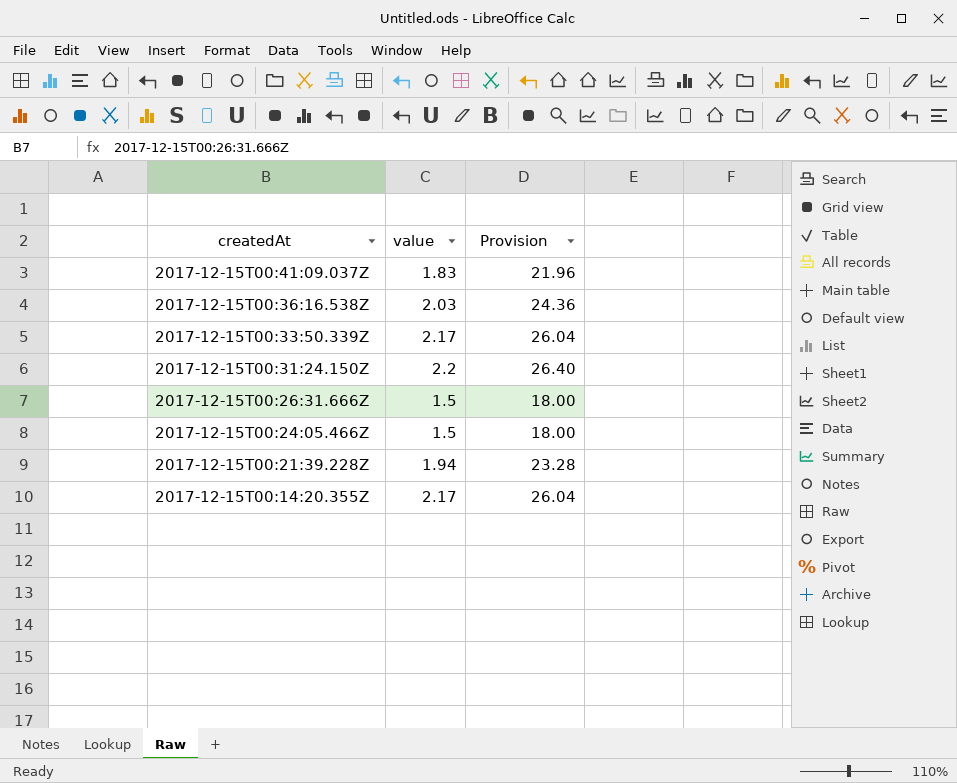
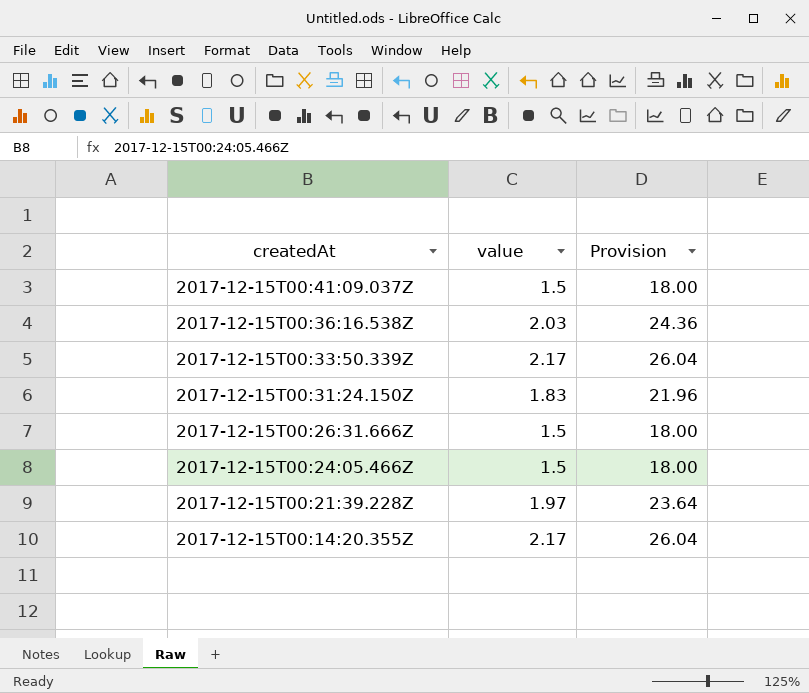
2017-12-15T00:41:09.037Z | value: 1.83 -> 1.5
2017-12-15T00:41:09.037Z | Provision: 21.96 -> 18.00
2017-12-15T00:31:24.150Z | value: 2.2 -> 1.83
2017-12-15T00:31:24.150Z | Provision: 26.40 -> 21.96
2017-12-15T00:21:39.228Z | value: 1.94 -> 1.97
2017-12-15T00:21:39.228Z | Provision: 23.28 -> 23.64

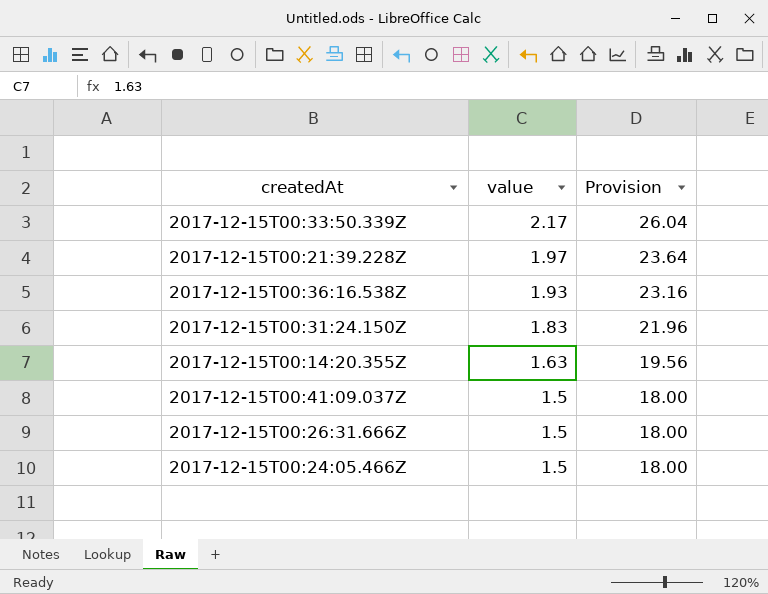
row order: createdAt descending -> value descending
2017-12-15T00:36:16.538Z | value: 2.03 -> 1.93
2017-12-15T00:36:16.538Z | Provision: 24.36 -> 23.16
2017-12-15T00:14:20.355Z | value: 2.17 -> 1.63
2017-12-15T00:14:20.355Z | Provision: 26.04 -> 19.56

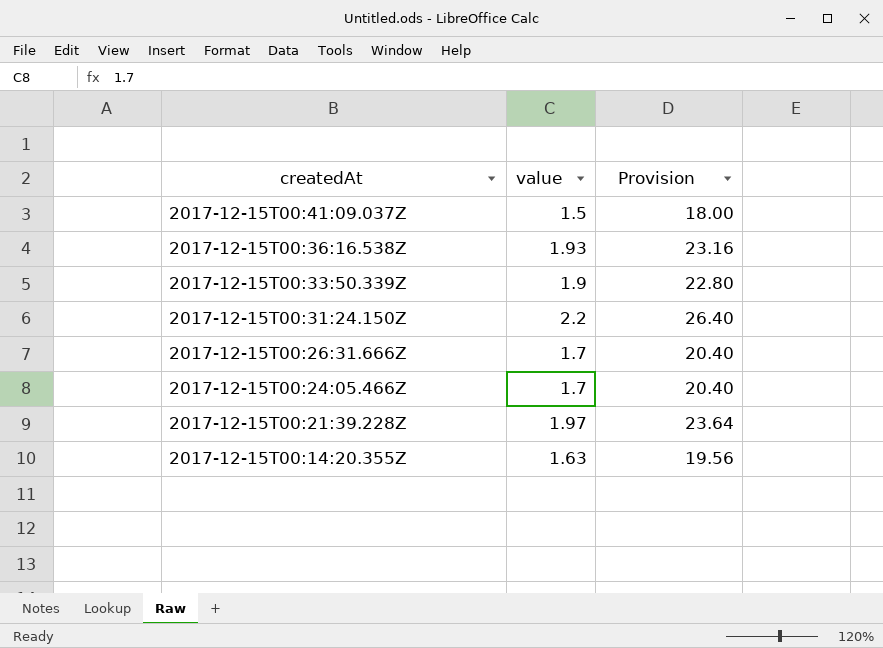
row order: value descending -> createdAt descending
2017-12-15T00:33:50.339Z | value: 2.17 -> 1.9
2017-12-15T00:33:50.339Z | Provision: 26.04 -> 22.80
2017-12-15T00:31:24.150Z | value: 1.83 -> 2.2
2017-12-15T00:31:24.150Z | Provision: 21.96 -> 26.40
2017-12-15T00:26:31.666Z | value: 1.5 -> 1.7
2017-12-15T00:26:31.666Z | Provision: 18.00 -> 20.40
2017-12-15T00:24:05.466Z | value: 1.5 -> 1.7
2017-12-15T00:24:05.466Z | Provision: 18.00 -> 20.40

